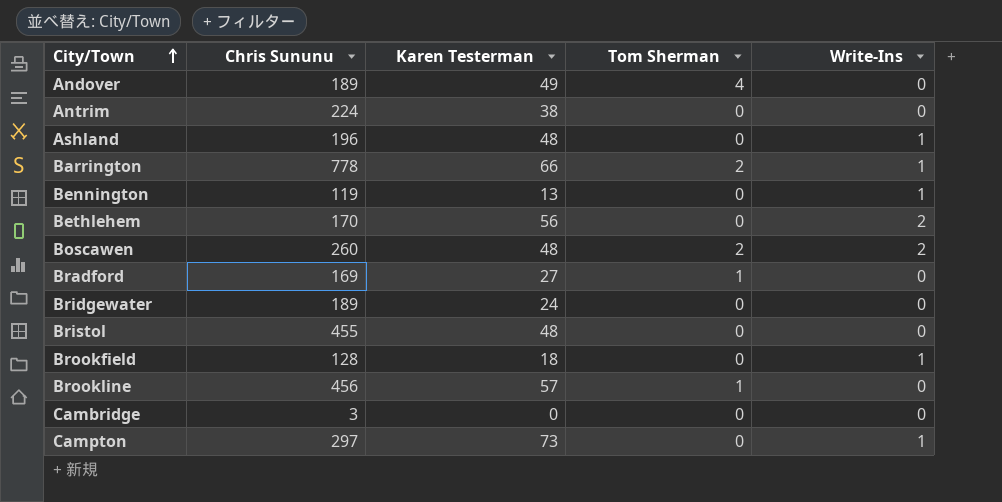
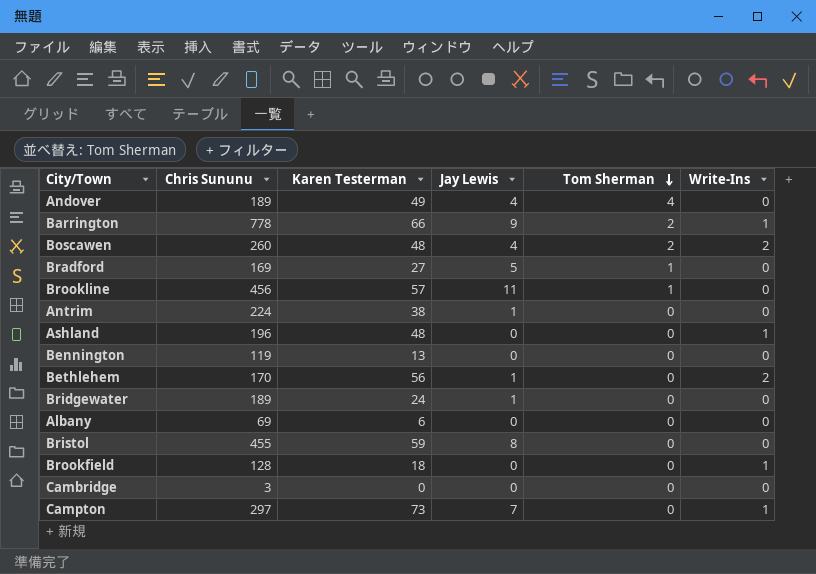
row order: City/Town ascending -> Tom Sherman descending
column Jay Lewis | position: none -> 4
Bennington | Write-Ins: 1 -> 0
row Albany: none -> 69 | 6 | 0 | 0 | 0
Bristol | Karen Testerman: 48 -> 59

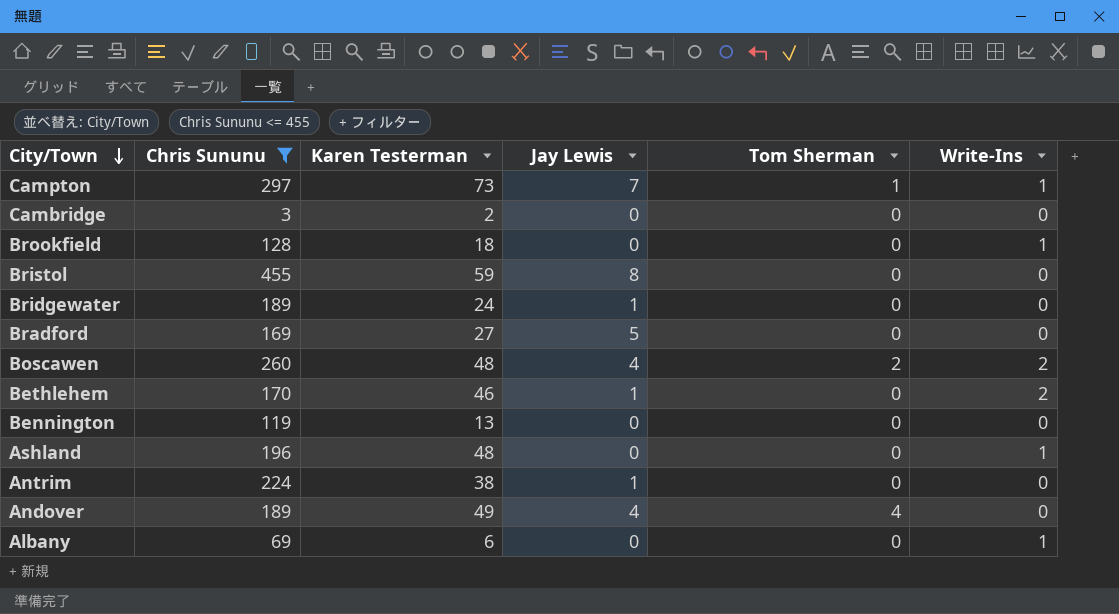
filter: none -> Chris Sununu <= 455
row order: Tom Sherman descending -> City/Town descending
Campton | Tom Sherman: 0 -> 1
Cambridge | Karen Testerman: 0 -> 2
Bradford | Tom Sherman: 1 -> 0
Bethlehem | Karen Testerman: 56 -> 46
Albany | Write-Ins: 0 -> 1

